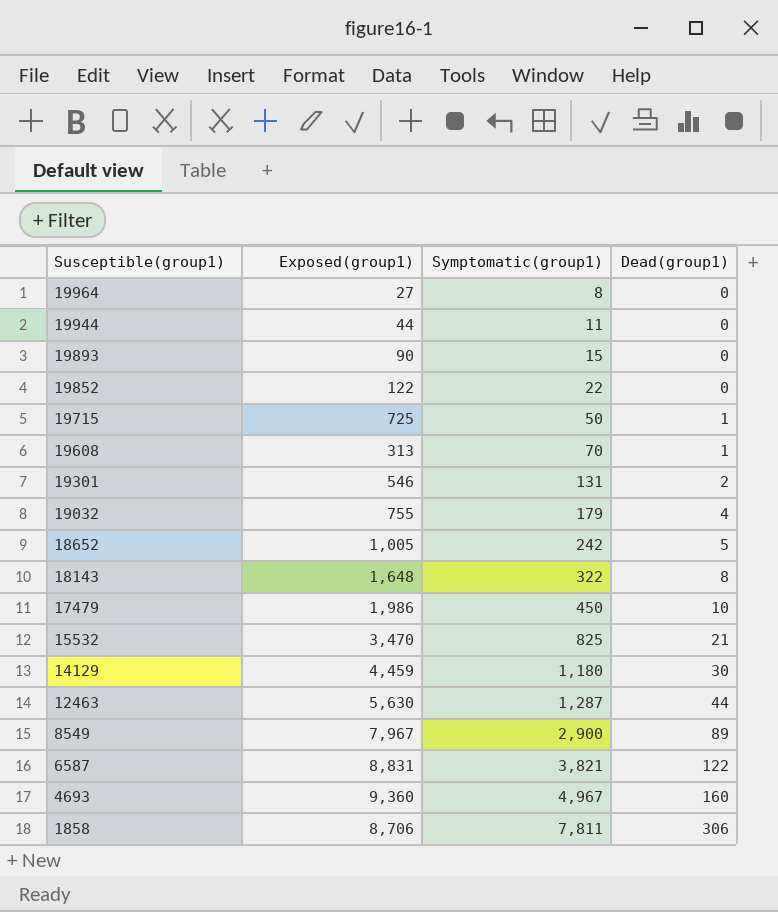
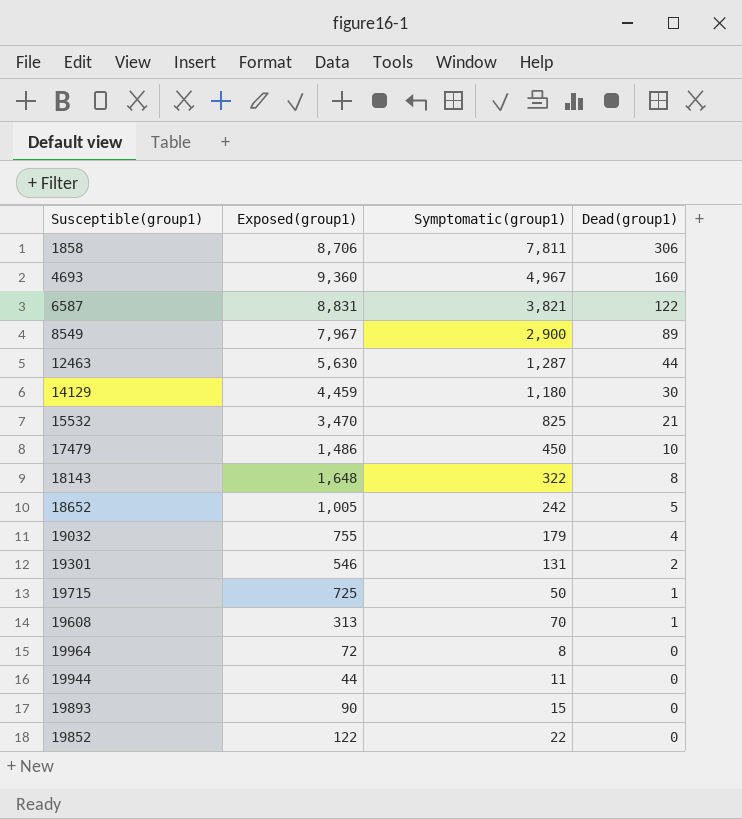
row order: Susceptible(group1) descending -> Dead(group1) descending
17479 | Exposed(group1): 1,986 -> 1,486
19964 | Exposed(group1): 27 -> 72

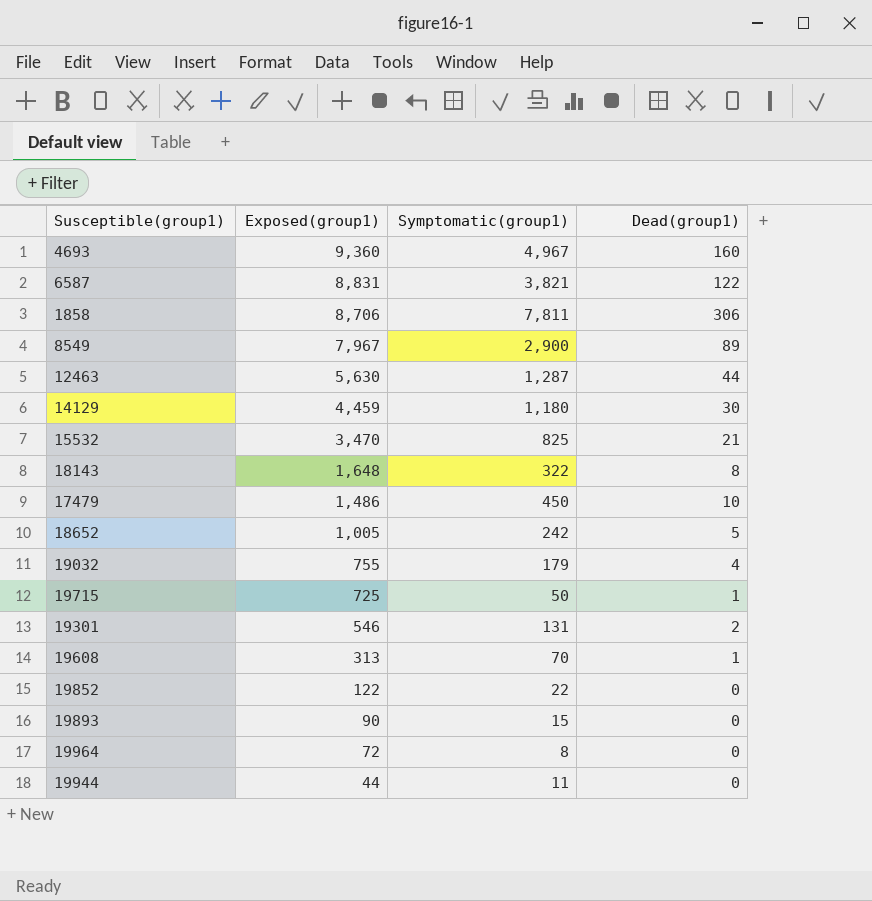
row order: Dead(group1) descending -> Exposed(group1) descending

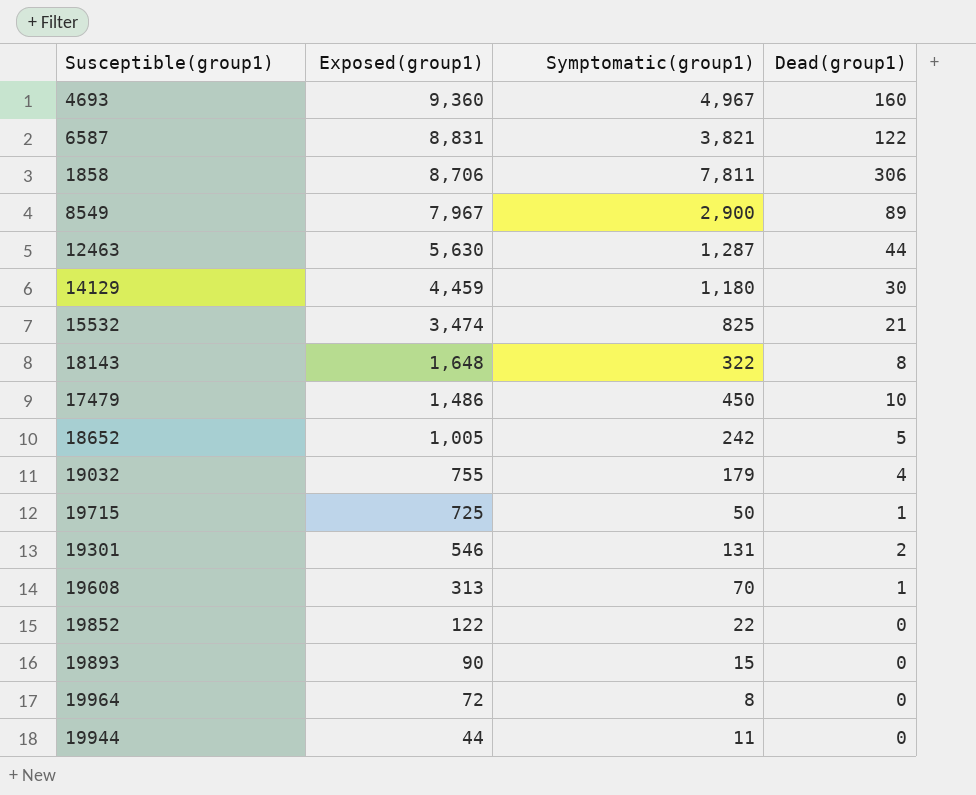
15532 | Exposed(group1): 3,470 -> 3,474

